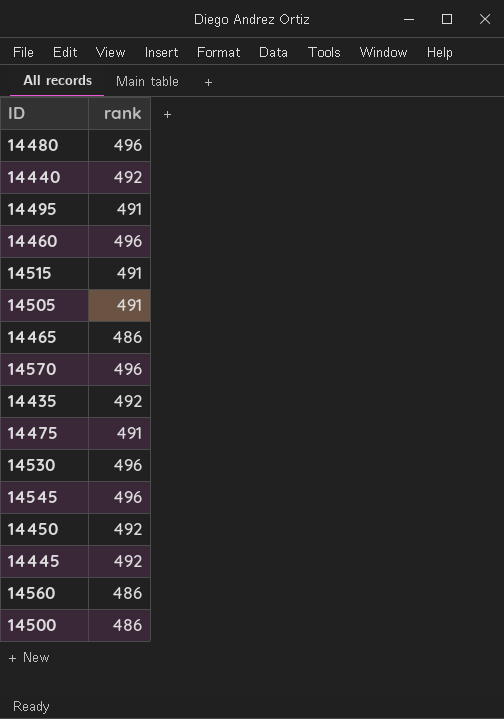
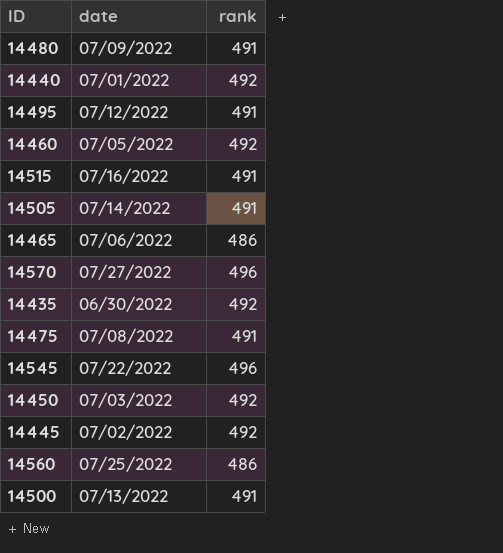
column date | position: none -> 2
row 14530: 496 -> none
14480 | rank: 496 -> 491
14460 | rank: 496 -> 492
14500 | rank: 486 -> 491

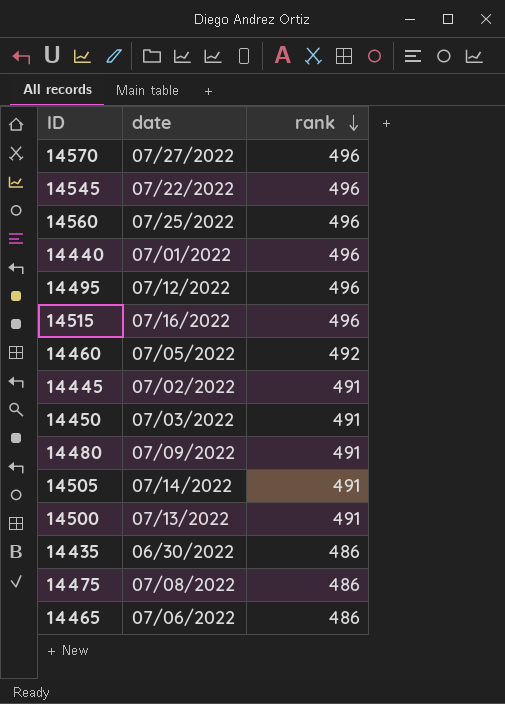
row order: none -> rank descending
14560 | rank: 486 -> 496
14440 | rank: 492 -> 496
14495 | rank: 491 -> 496
14515 | rank: 491 -> 496
14445 | rank: 492 -> 491
14450 | rank: 492 -> 491
14435 | rank: 492 -> 486
14475 | rank: 491 -> 486

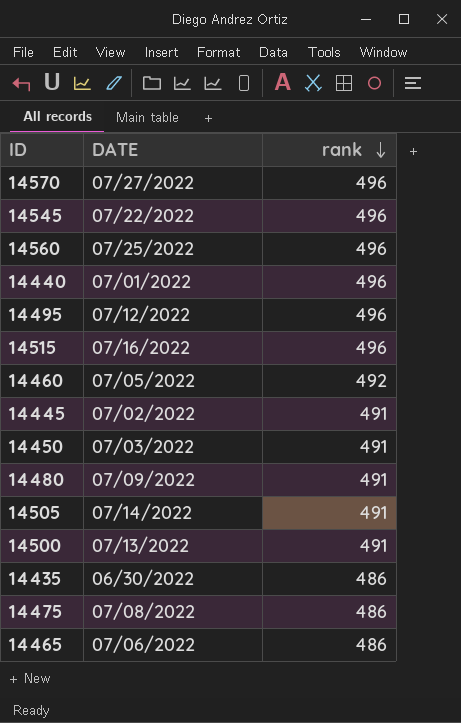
column name: date -> DATE

